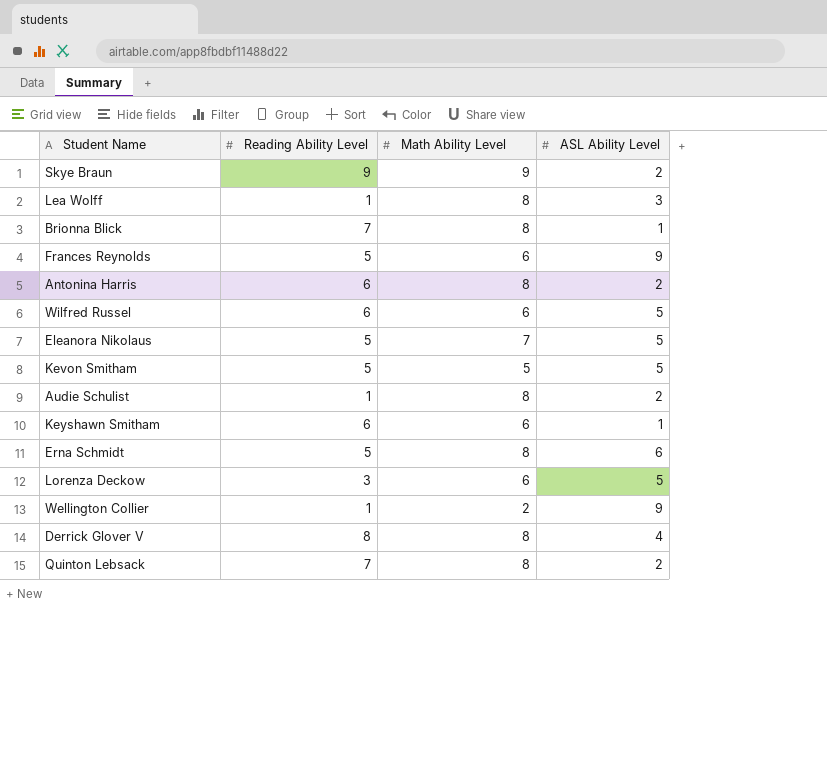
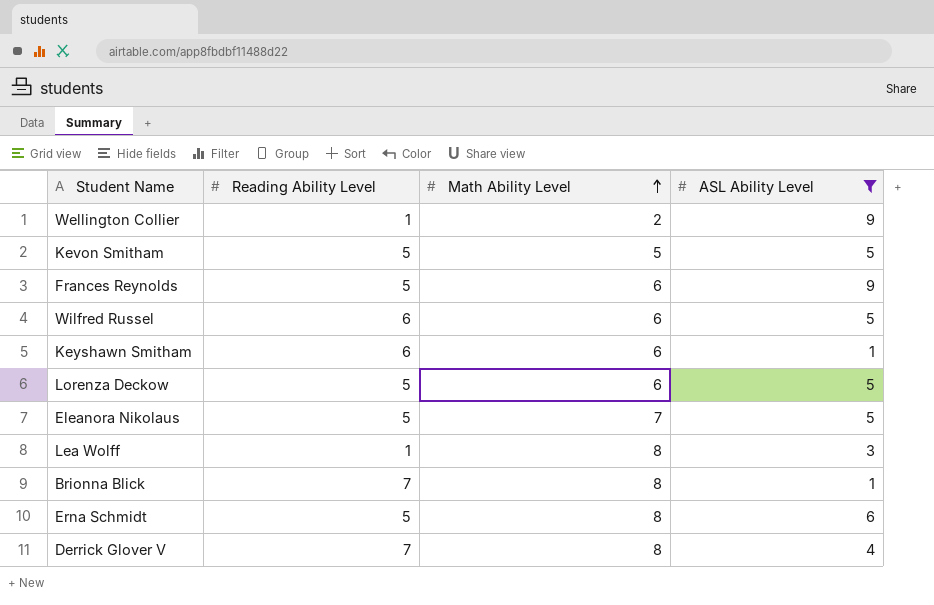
filter: none -> ASL Ability Level != 2
row order: none -> Math Ability Level ascending
Lorenza Deckow | Reading Ability Level: 3 -> 5
Derrick Glover V | Reading Ability Level: 8 -> 7

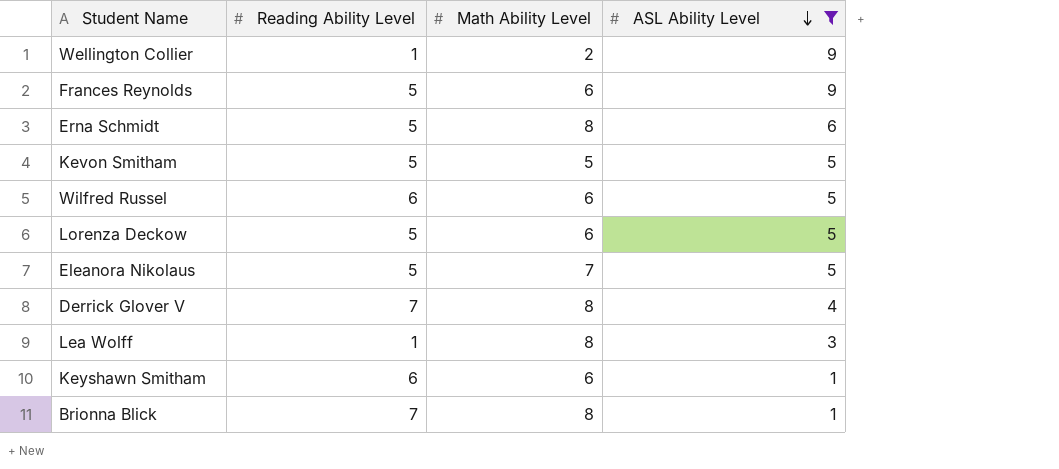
row order: Math Ability Level ascending -> ASL Ability Level descending

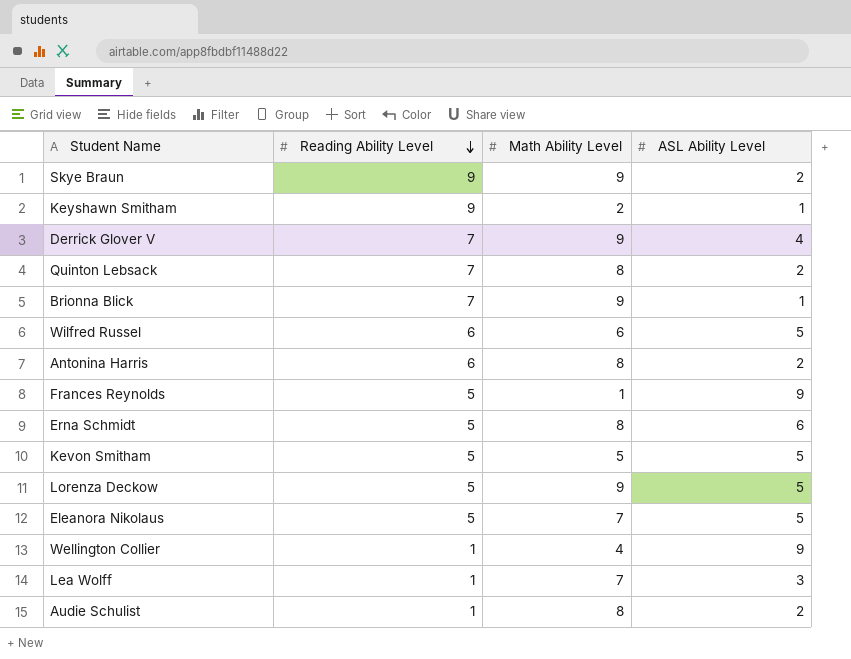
filter: ASL Ability Level != 2 -> none
row order: ASL Ability Level descending -> Reading Ability Level descending
Keyshawn Smitham | Reading Ability Level: 6 -> 9
Keyshawn Smitham | Math Ability Level: 6 -> 2
Derrick Glover V | Math Ability Level: 8 -> 9
Brionna Blick | Math Ability Level: 8 -> 9
Frances Reynolds | Math Ability Level: 6 -> 1
Lorenza Deckow | Math Ability Level: 6 -> 9
Wellington Collier | Math Ability Level: 2 -> 4
Lea Wolff | Math Ability Level: 8 -> 7

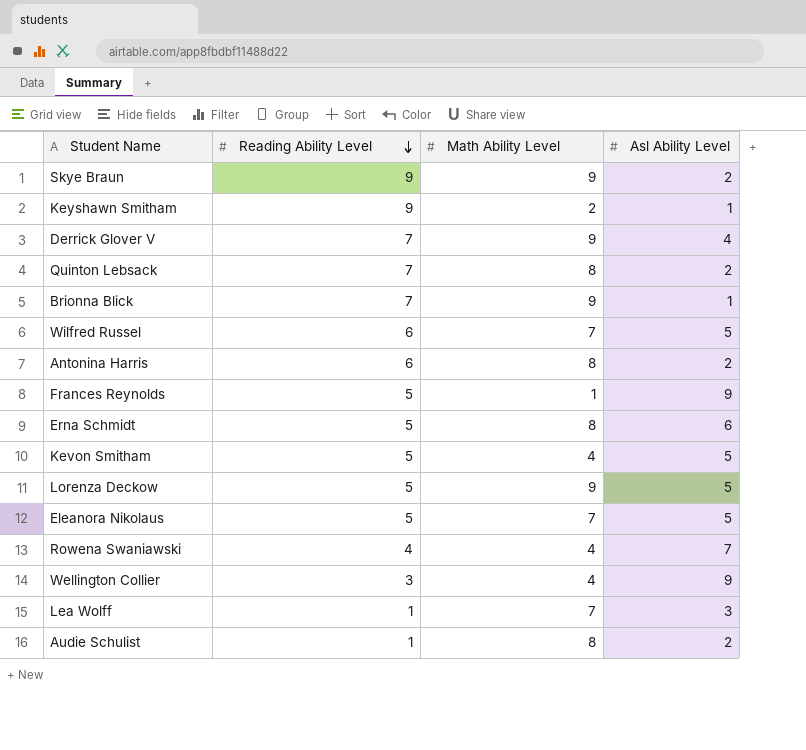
column name: ASL Ability Level -> Asl Ability Level
Wilfred Russel | Math Ability Level: 6 -> 7
Kevon Smitham | Math Ability Level: 5 -> 4
row Rowena Swaniawski: none -> 4 | 4 | 7
Wellington Collier | Reading Ability Level: 1 -> 3

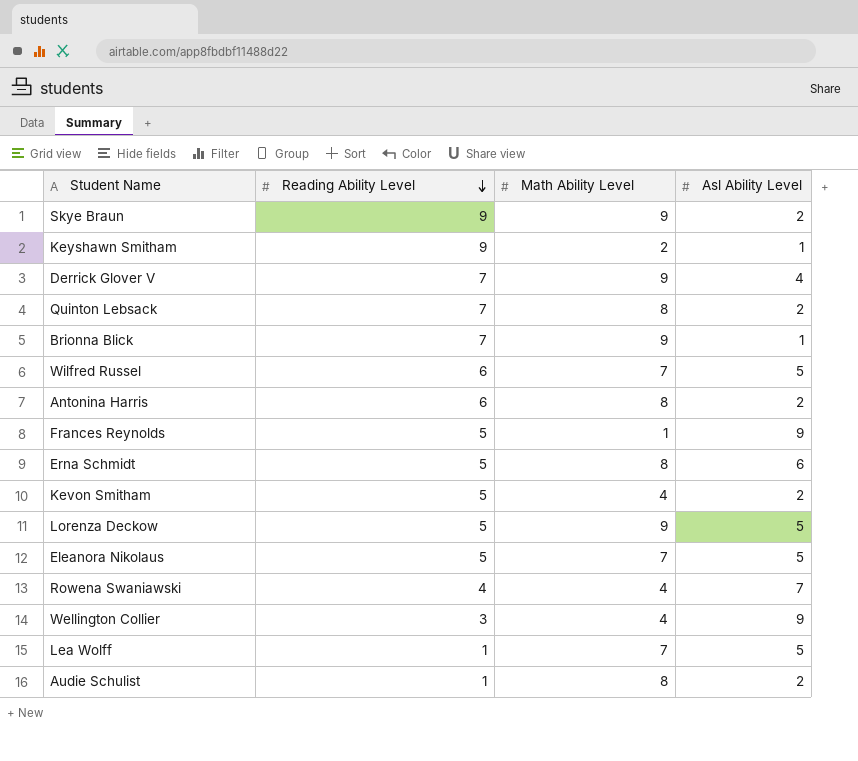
Kevon Smitham | Asl Ability Level: 5 -> 2
Lea Wolff | Asl Ability Level: 3 -> 5

